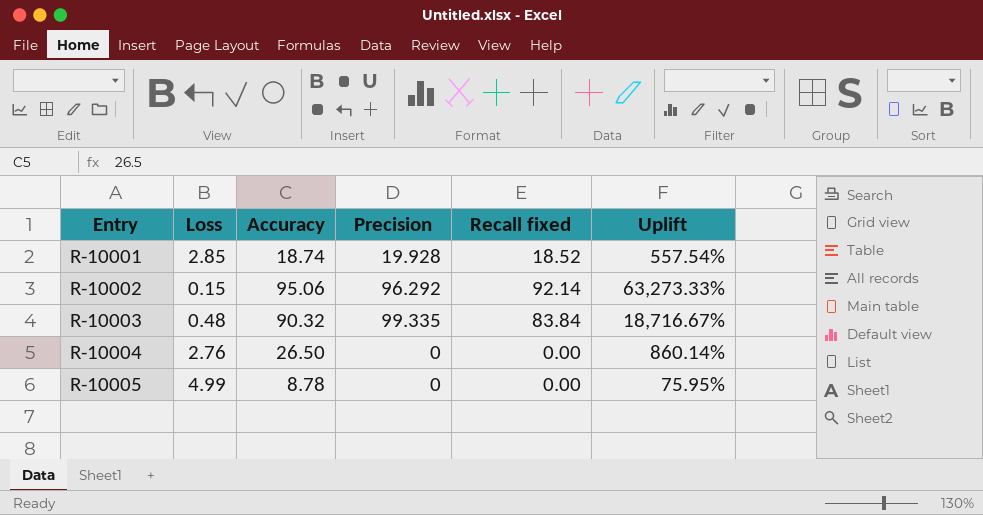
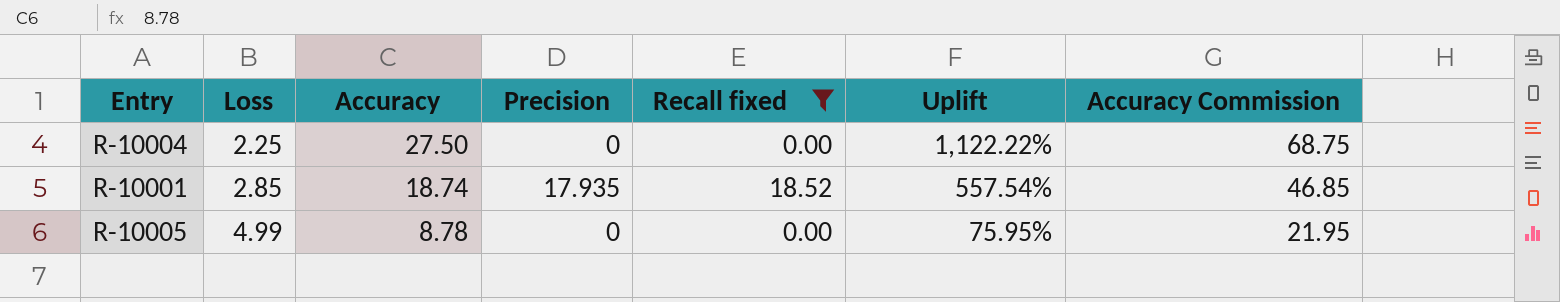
filter: none -> Recall fixed <= 18.52
row order: Entry ascending -> Loss ascending
column Accuracy Commission | formula: none -> [Accuracy] * 2.5
R-10004 | Loss: 2.76 -> 2.25
R-10004 | Accuracy: 26.50 -> 27.50
R-10004 | Uplift: 860.14% -> 1,122.22%
R-10001 | Precision: 19.928 -> 17.935

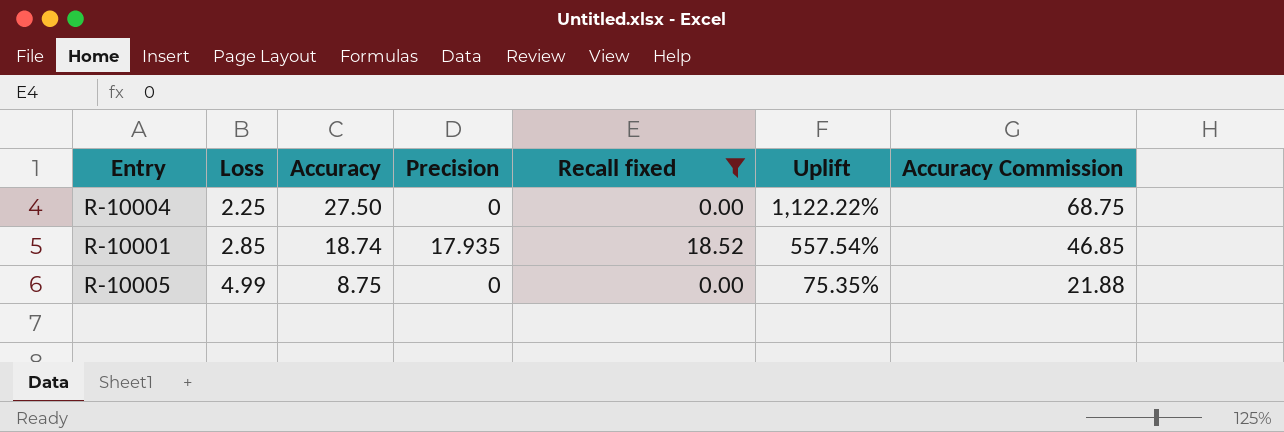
R-10005 | Accuracy: 8.78 -> 8.75
R-10005 | Uplift: 75.95% -> 75.35%
R-10005 | Accuracy Commission: 21.95 -> 21.88

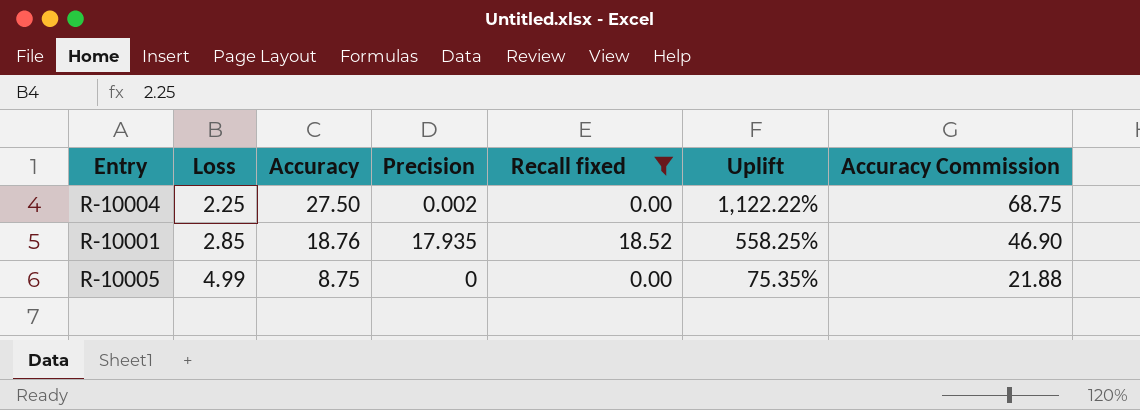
R-10004 | Precision: 0 -> 0.002
R-10001 | Accuracy: 18.74 -> 18.76
R-10001 | Uplift: 557.54% -> 558.25%
R-10001 | Accuracy Commission: 46.85 -> 46.90

